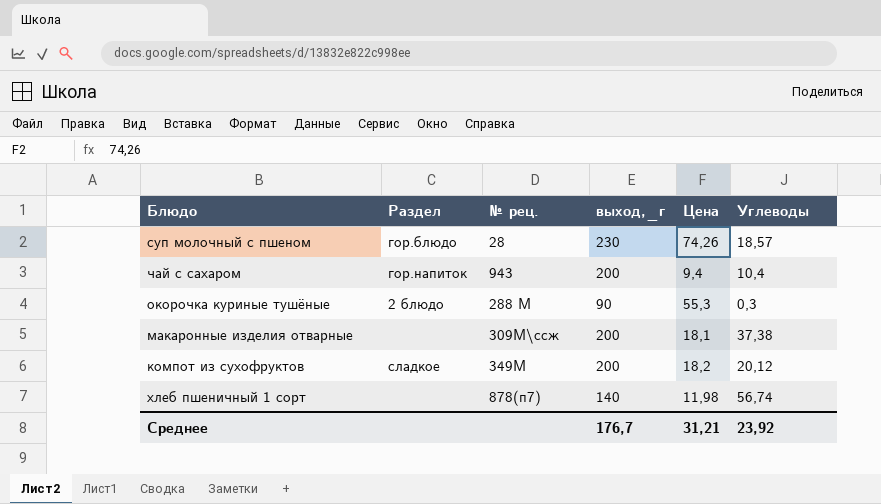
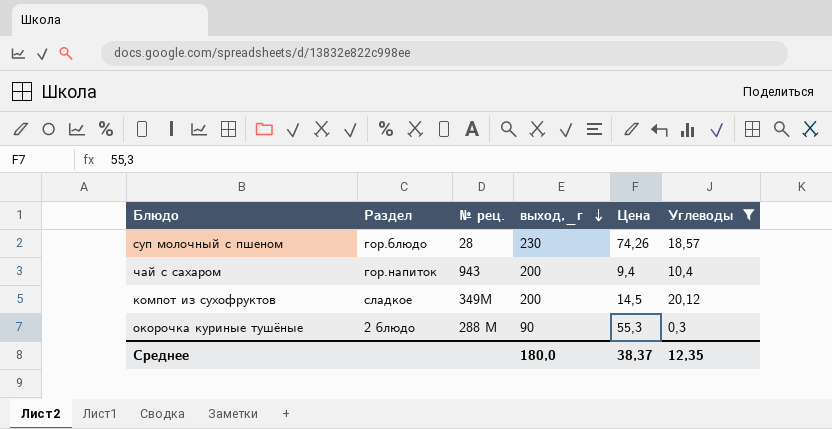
filter: none -> Углеводы <= 20,12
row order: none -> выход,_г descending
компот из сухофруктов | Цена: 18,2 -> 14,5
Среднее | выход,_г: 176,7 -> 180,0
Среднее | Цена: 31,21 -> 38,37
Среднее | Углеводы: 23,92 -> 12,35

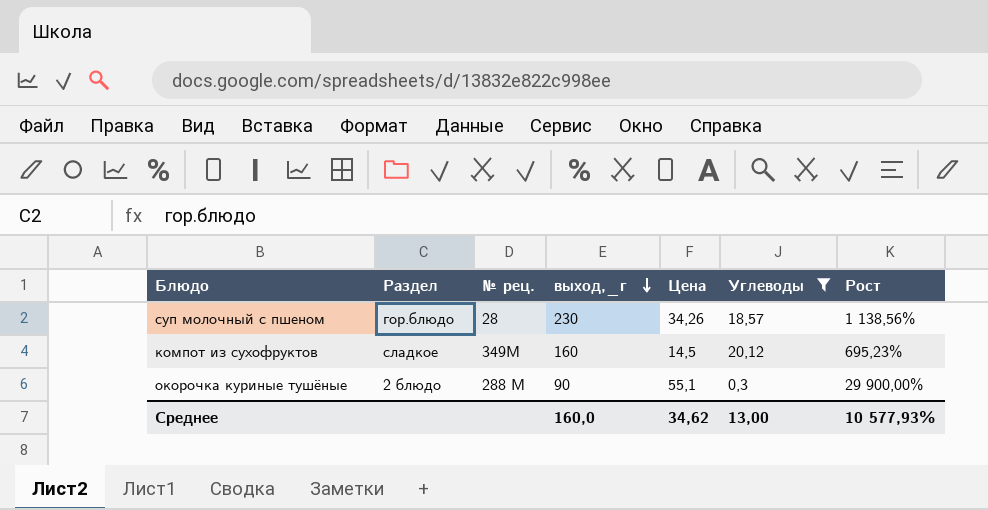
column Рост | formula: none -> ([выход,_г] - [Углеводы]) / [Углеводы]
row чай с сахаром: гор.напиток | 943 | 200 | 9,4 | 10,4 -> none
суп молочный с пшеном | Цена: 74,26 -> 34,26
компот из сухофруктов | выход,_г: 200 -> 160
окорочка куриные тушёные | Цена: 55,3 -> 55,1
Среднее | выход,_г: 180,0 -> 160,0
Среднее | Цена: 38,37 -> 34,62
Среднее | Углеводы: 12,35 -> 13,00

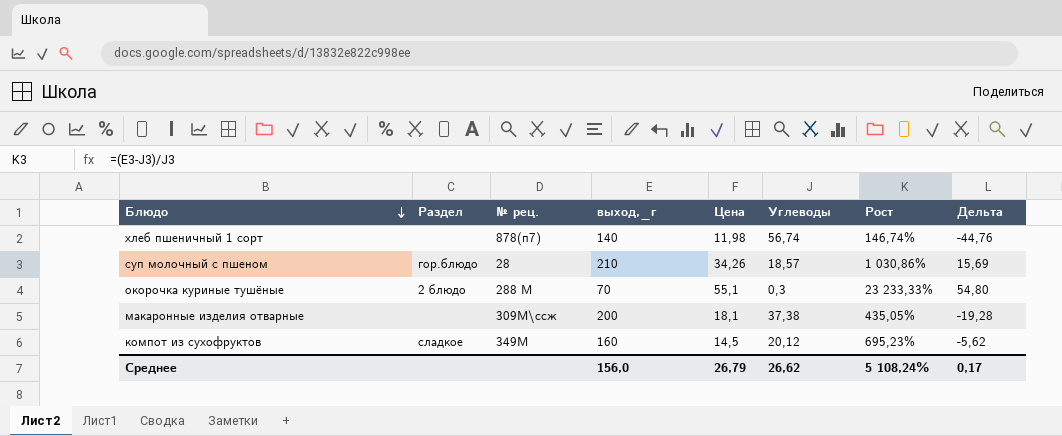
filter: Углеводы <= 20,12 -> none
row order: выход,_г descending -> Блюдо descending
column Дельта | formula: none -> [Цена] - [Углеводы]
суп молочный с пшеном | выход,_г: 230 -> 210
суп молочный с пшеном | Рост: 1 138,56% -> 1 030,86%
окорочка куриные тушёные | выход,_г: 90 -> 70
окорочка куриные тушёные | Рост: 29 900,00% -> 23 233,33%
Среднее | выход,_г: 160,0 -> 156,0
Среднее | Цена: 34,62 -> 26,79
Среднее | Углеводы: 13,00 -> 26,62
Среднее | Рост: 10 577,93% -> 5 108,24%

